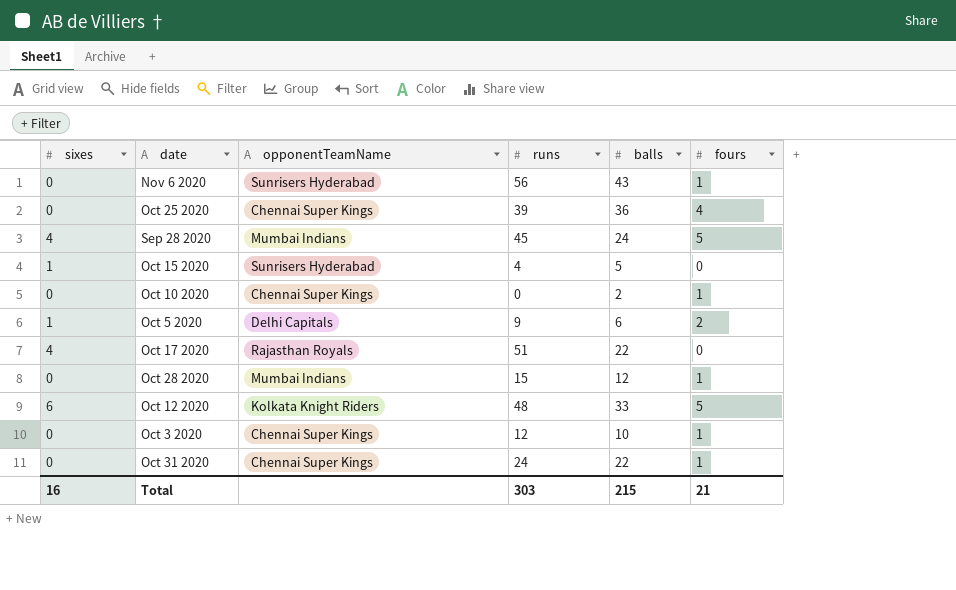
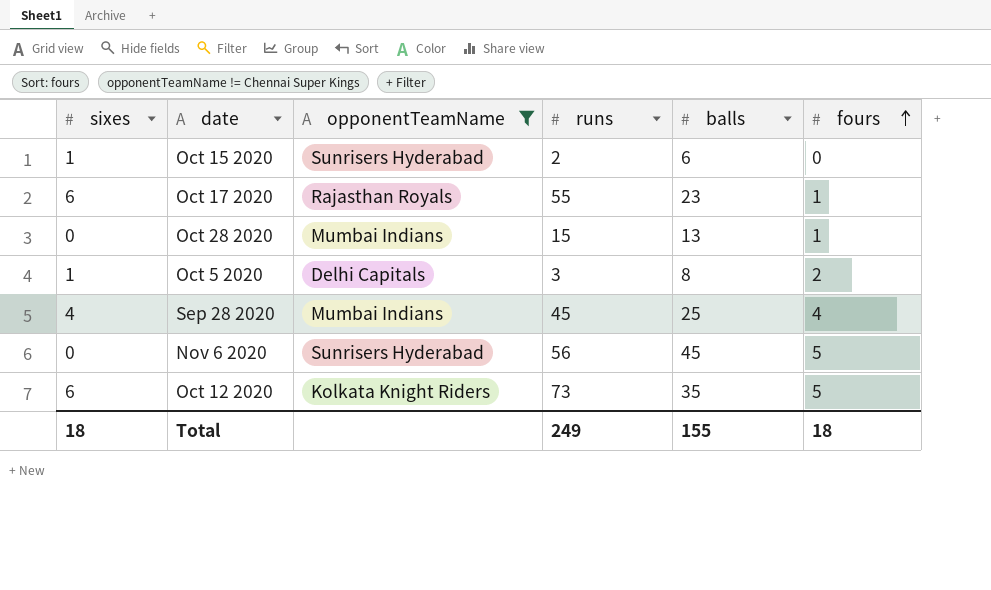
filter: none -> opponentTeamName != Chennai Super Kings
row order: none -> fours ascending
Oct 15 2020 | runs: 4 -> 2
Oct 15 2020 | balls: 5 -> 6
Oct 17 2020 | sixes: 4 -> 6
Oct 17 2020 | runs: 51 -> 55
Oct 17 2020 | balls: 22 -> 23
Oct 17 2020 | fours: 0 -> 1
Oct 28 2020 | balls: 12 -> 13
Oct 5 2020 | runs: 9 -> 3
Oct 5 2020 | balls: 6 -> 8
Sep 28 2020 | balls: 24 -> 25
Sep 28 2020 | fours: 5 -> 4
Nov 6 2020 | balls: 43 -> 45
Nov 6 2020 | fours: 1 -> 5
Oct 12 2020 | runs: 48 -> 73
Oct 12 2020 | balls: 33 -> 35
Total | sixes: 16 -> 18
Total | runs: 303 -> 249
Total | balls: 215 -> 155
Total | fours: 21 -> 18

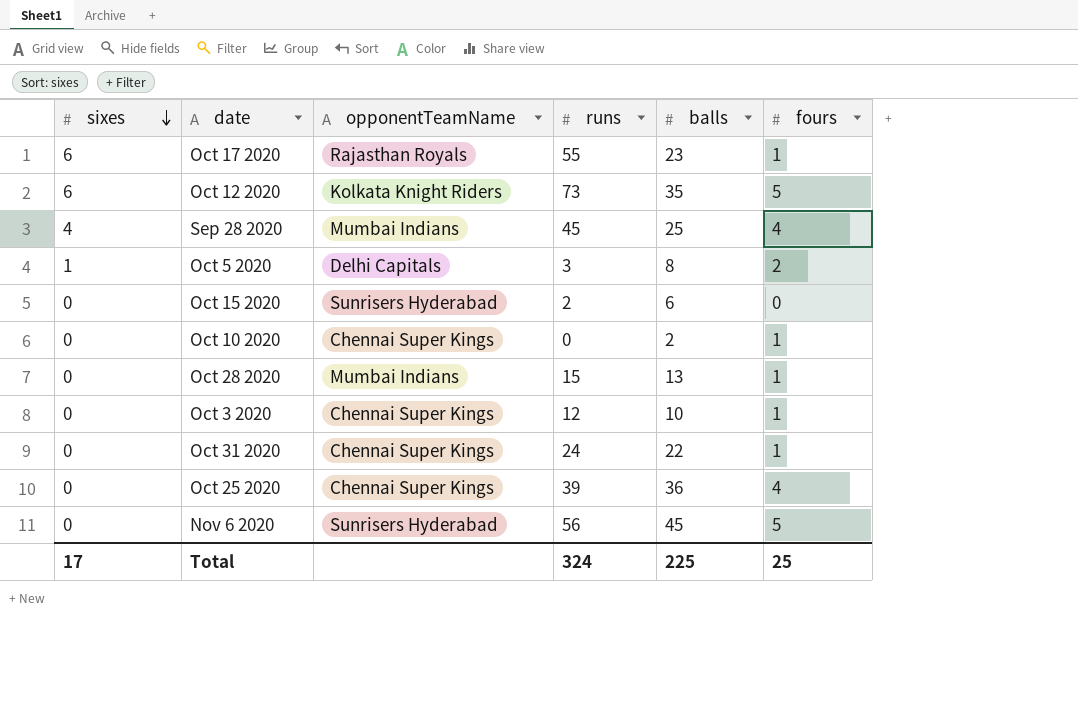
filter: opponentTeamName != Chennai Super Kings -> none
row order: fours ascending -> sixes descending
Oct 15 2020 | sixes: 1 -> 0
Total | sixes: 18 -> 17
Total | runs: 249 -> 324
Total | balls: 155 -> 225
Total | fours: 18 -> 25

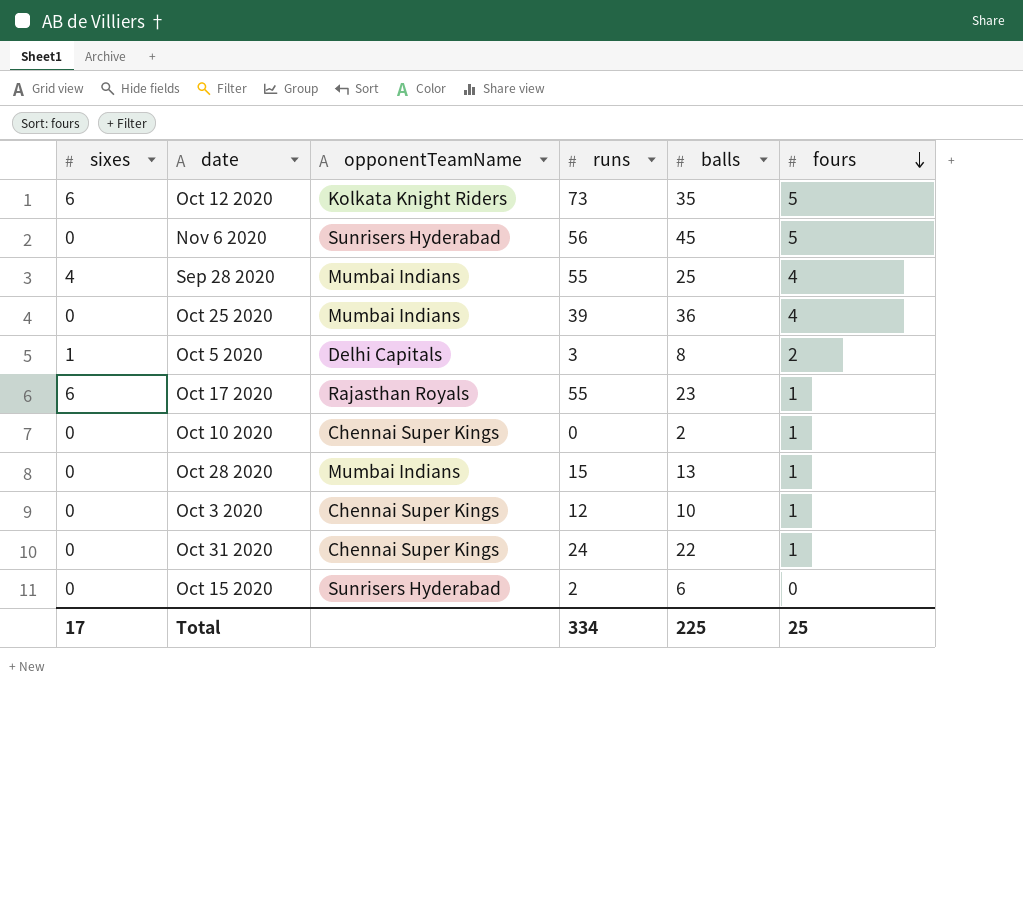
row order: sixes descending -> fours descending
Sep 28 2020 | runs: 45 -> 55
Oct 25 2020 | opponentTeamName: Chennai Super Kings -> Mumbai Indians
Total | runs: 324 -> 334

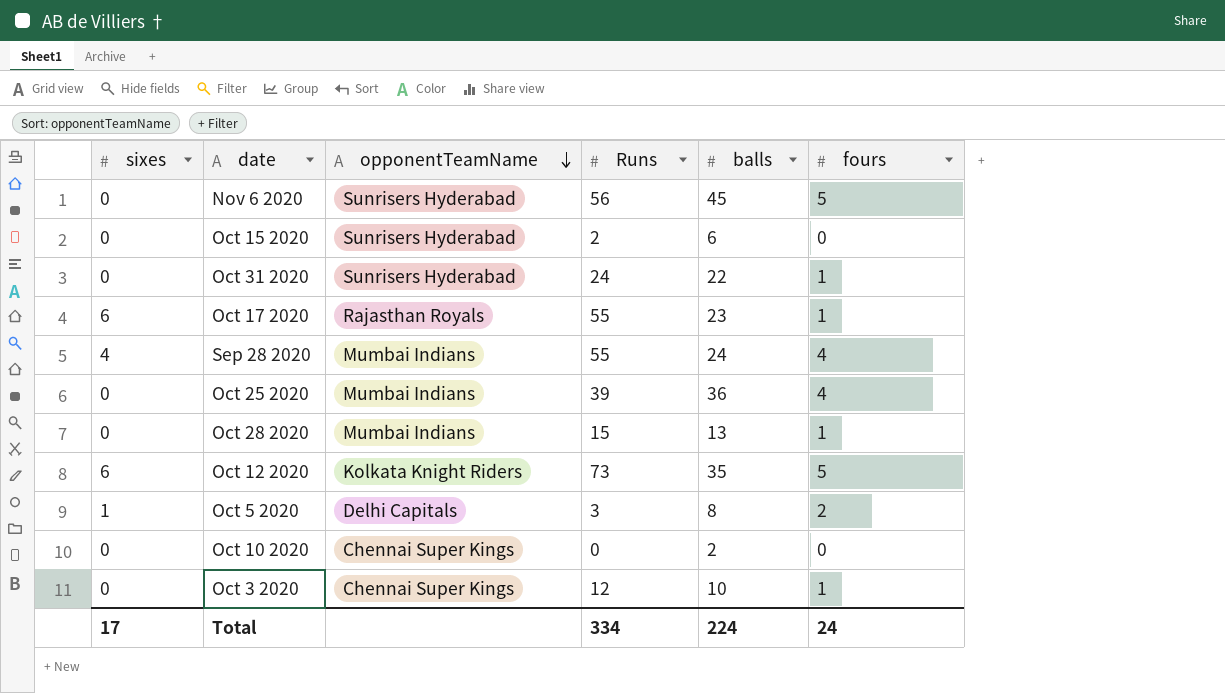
row order: fours descending -> opponentTeamName descending
column name: runs -> Runs
Oct 31 2020 | opponentTeamName: Chennai Super Kings -> Sunrisers Hyderabad
Sep 28 2020 | balls: 25 -> 24
Oct 10 2020 | fours: 1 -> 0
Total | balls: 225 -> 224
Total | fours: 25 -> 24

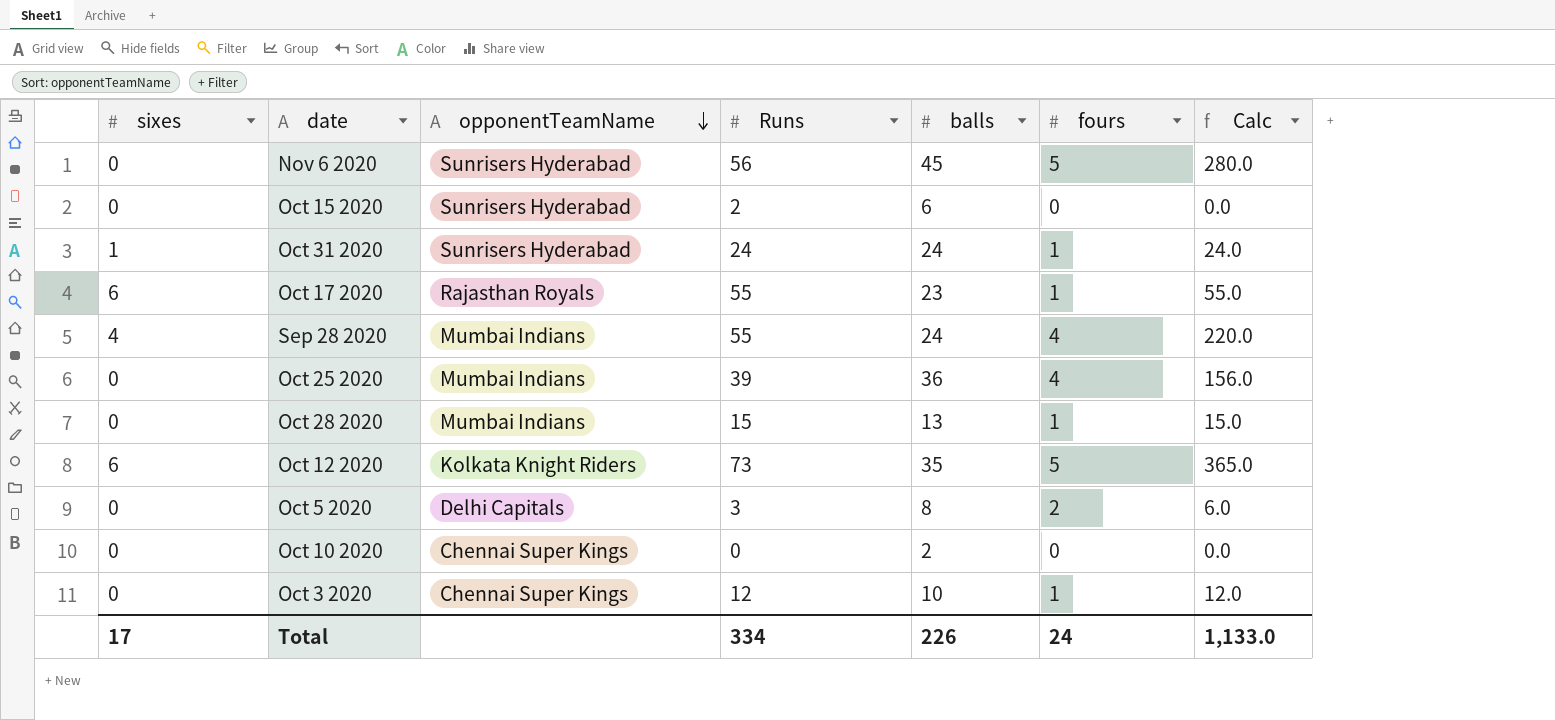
column Calc | formula: none -> [Runs] * [fours]
Oct 31 2020 | sixes: 0 -> 1
Oct 31 2020 | balls: 22 -> 24
Oct 5 2020 | sixes: 1 -> 0
Total | balls: 224 -> 226

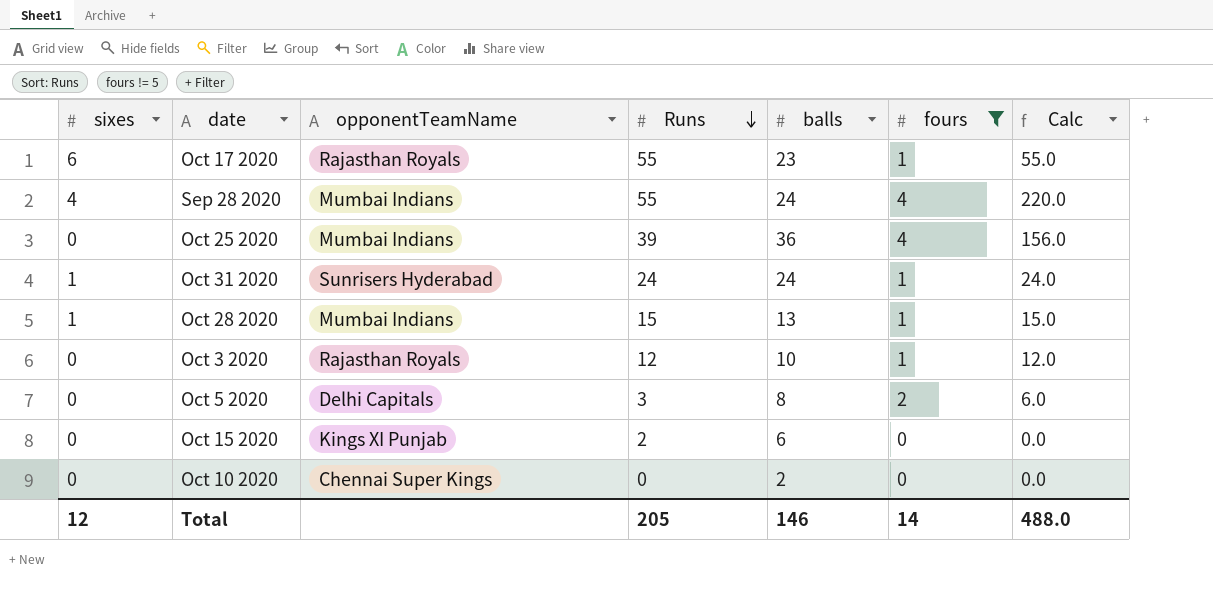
filter: none -> fours != 5
row order: opponentTeamName descending -> Runs descending
Oct 28 2020 | sixes: 0 -> 1
Oct 3 2020 | opponentTeamName: Chennai Super Kings -> Rajasthan Royals
Oct 15 2020 | opponentTeamName: Sunrisers Hyderabad -> Kings XI Punjab
Total | sixes: 17 -> 12
Total | Runs: 334 -> 205
Total | balls: 226 -> 146
Total | fours: 24 -> 14
Total | Calc: 1,133.0 -> 488.0

